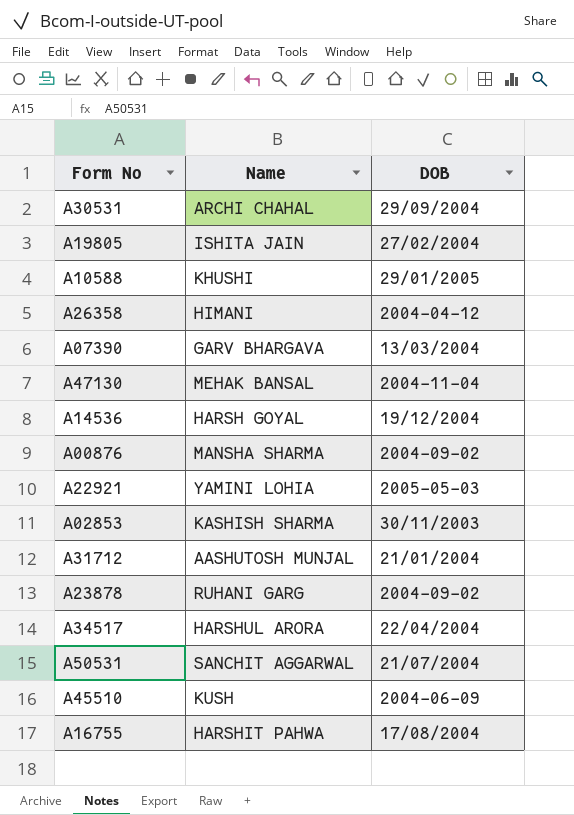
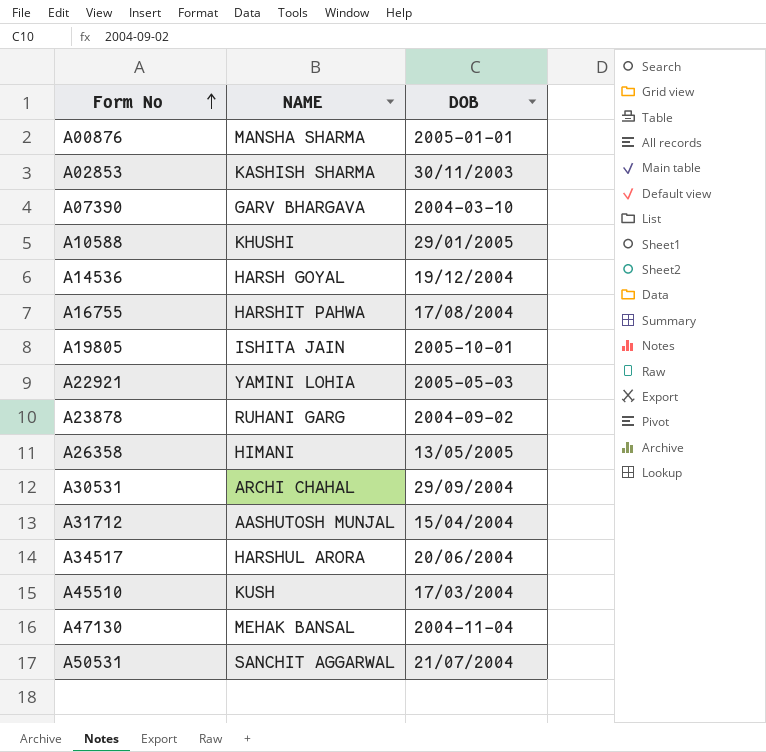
row order: none -> Form No ascending
column name: Name -> NAME
A00876 | DOB: 2004-09-02 -> 2005-01-01
A07390 | DOB: 13/03/2004 -> 2004-03-10
A19805 | DOB: 27/02/2004 -> 2005-10-01
A26358 | DOB: 2004-04-12 -> 13/05/2005
A31712 | DOB: 21/01/2004 -> 15/04/2004
A34517 | DOB: 22/04/2004 -> 20/06/2004
A45510 | DOB: 2004-06-09 -> 17/03/2004

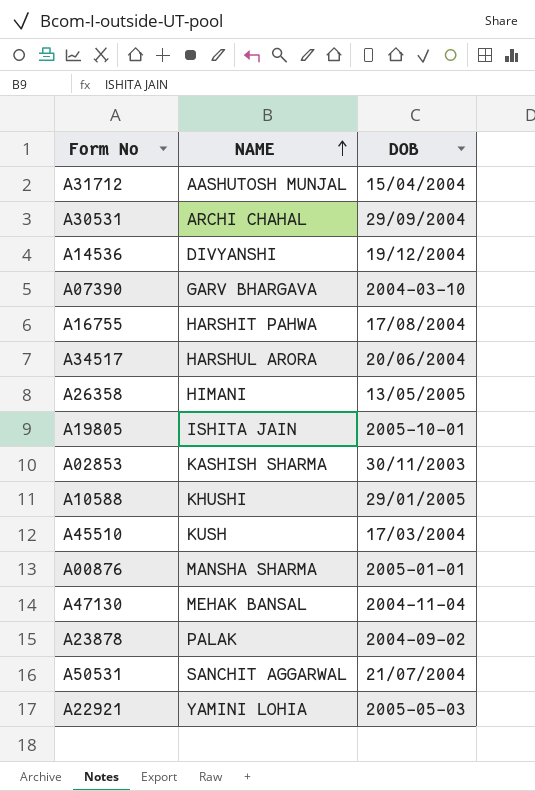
row order: Form No ascending -> NAME ascending
A14536 | NAME: HARSH GOYAL -> DIVYANSHI
A23878 | NAME: RUHANI GARG -> PALAK

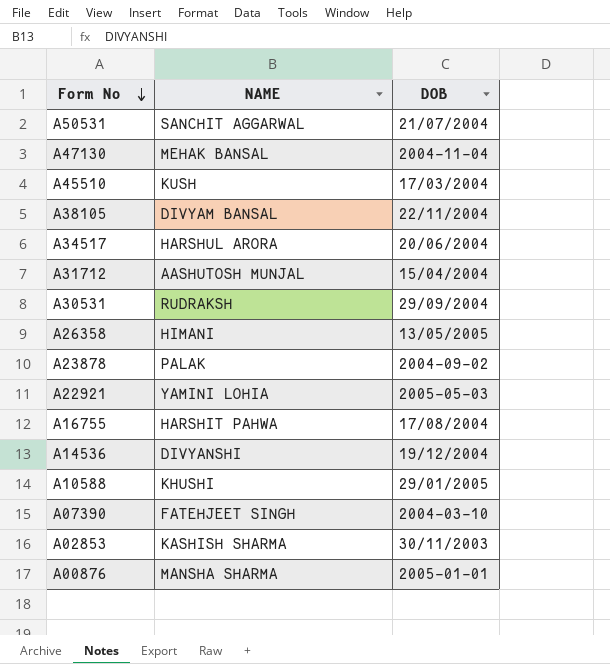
row order: NAME ascending -> Form No descending
row A19805: ISHITA JAIN | 2005-10-01 -> none
row A38105: none -> DIVYAM BANSAL | 22/11/2004
A30531 | NAME: ARCHI CHAHAL -> RUDRAKSH
A07390 | NAME: GARV BHARGAVA -> FATEHJEET SINGH

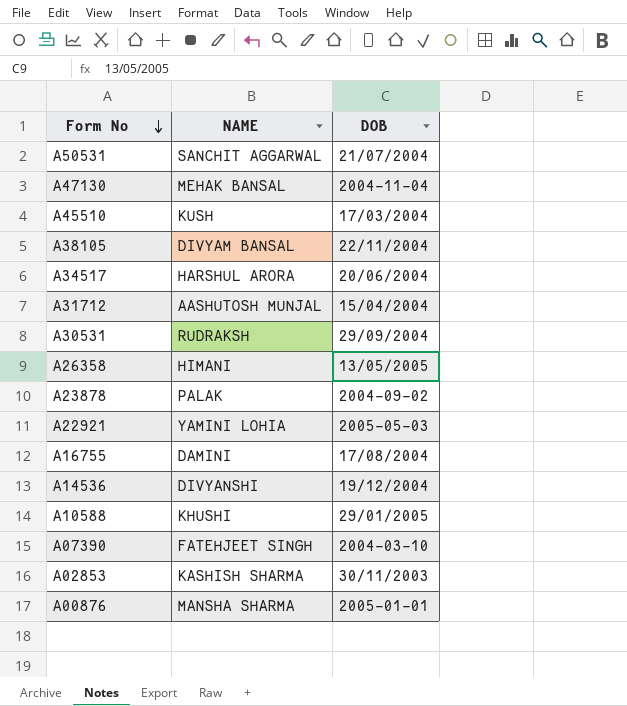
A16755 | NAME: HARSHIT PAHWA -> DAMINI

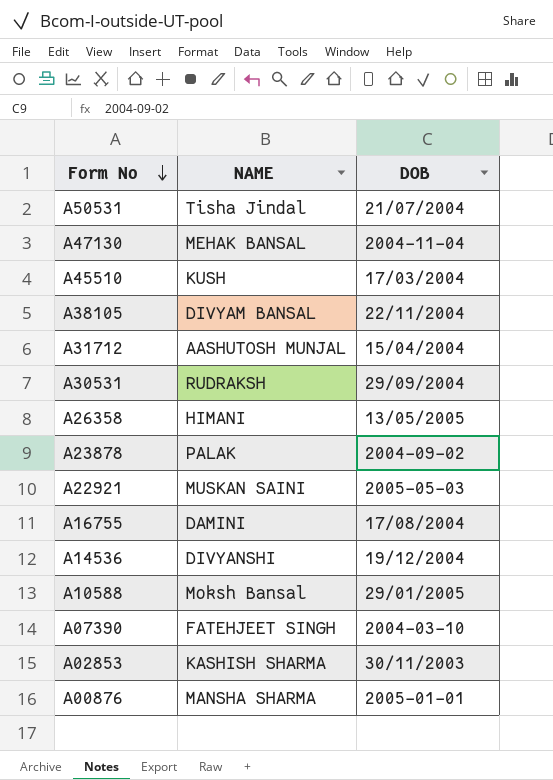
row A34517: HARSHUL ARORA | 20/06/2004 -> none
A50531 | NAME: SANCHIT AGGARWAL -> Tisha Jindal
A22921 | NAME: YAMINI LOHIA -> MUSKAN SAINI
A10588 | NAME: KHUSHI -> Moksh Bansal

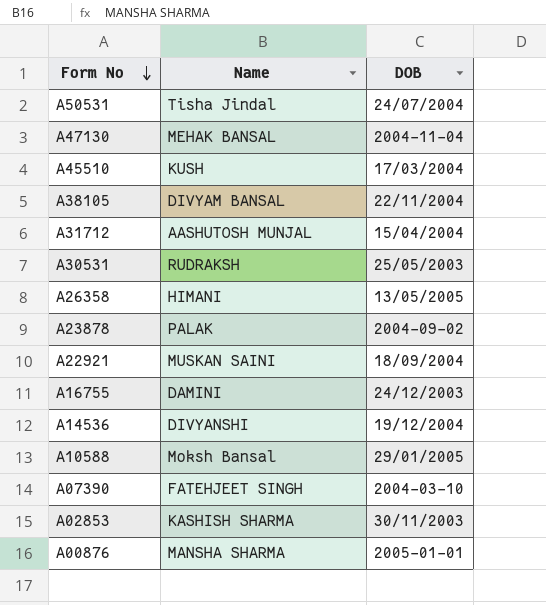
column name: NAME -> Name
A50531 | DOB: 21/07/2004 -> 24/07/2004
A30531 | DOB: 29/09/2004 -> 25/05/2003
A22921 | DOB: 2005-05-03 -> 18/09/2004
A16755 | DOB: 17/08/2004 -> 24/12/2003

